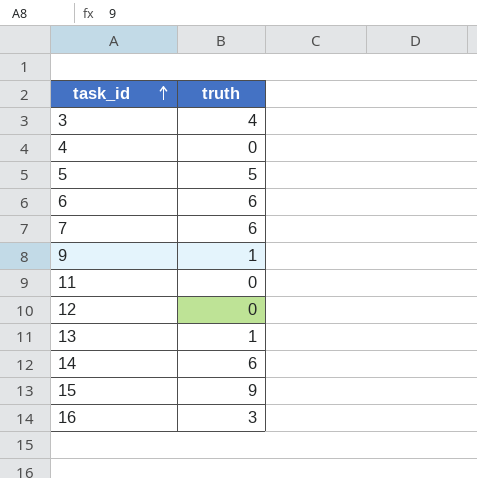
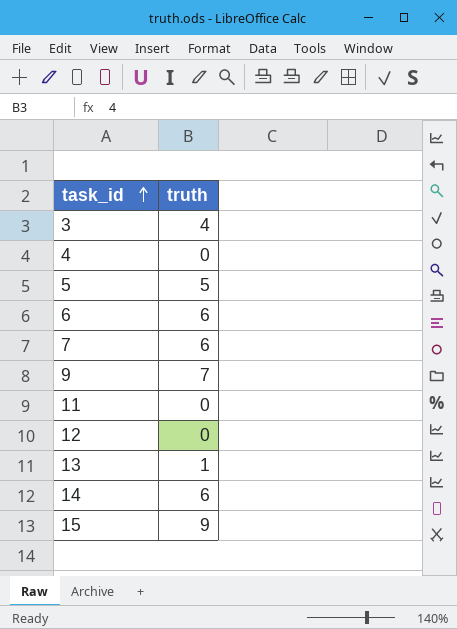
row 16: 3 -> none
9 | truth: 1 -> 7

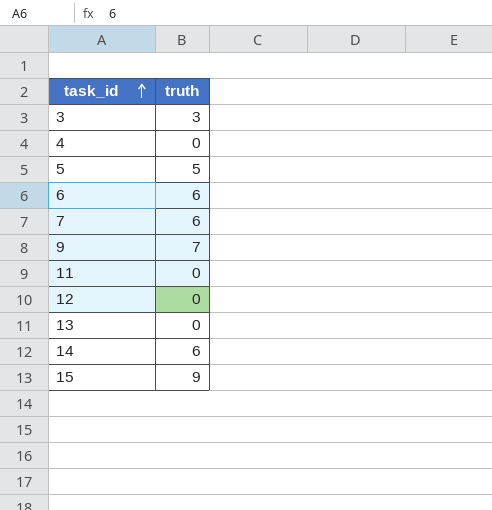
3 | truth: 4 -> 3
13 | truth: 1 -> 0

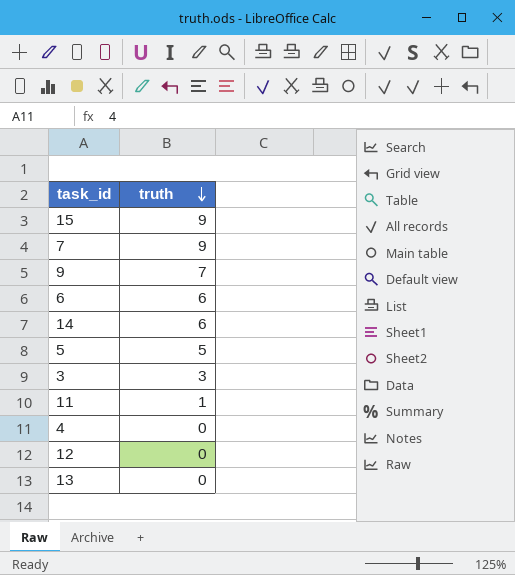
row order: task_id ascending -> truth descending
7 | truth: 6 -> 9
11 | truth: 0 -> 1

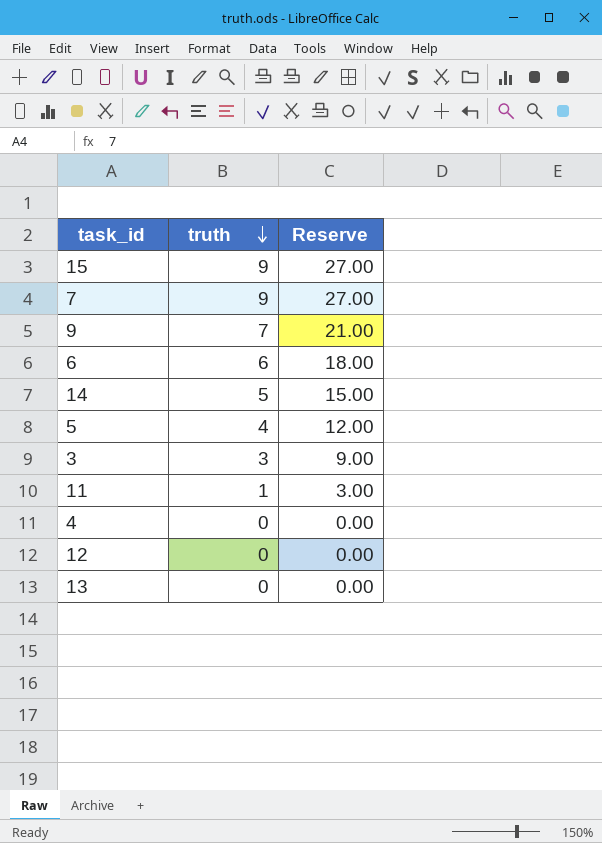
column Reserve | formula: none -> [truth] * 3
14 | truth: 6 -> 5
5 | truth: 5 -> 4

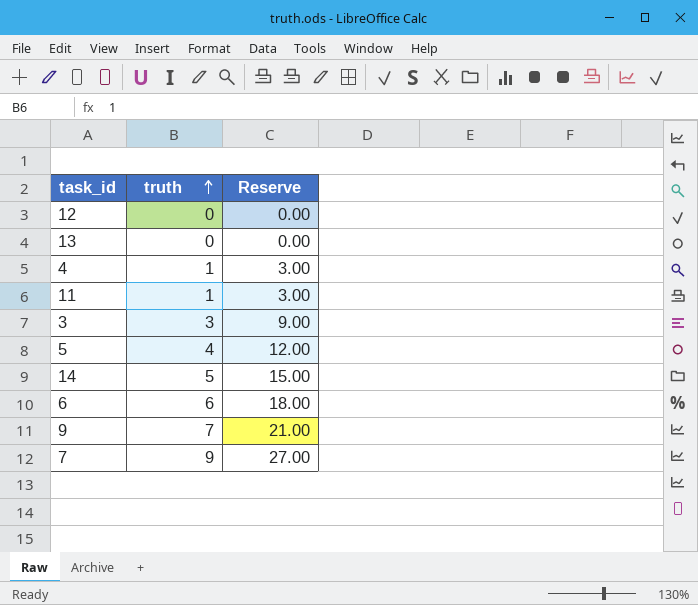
row order: truth descending -> truth ascending
row 15: 9 | 27.00 -> none
4 | truth: 0 -> 1
4 | Reserve: 0.00 -> 3.00

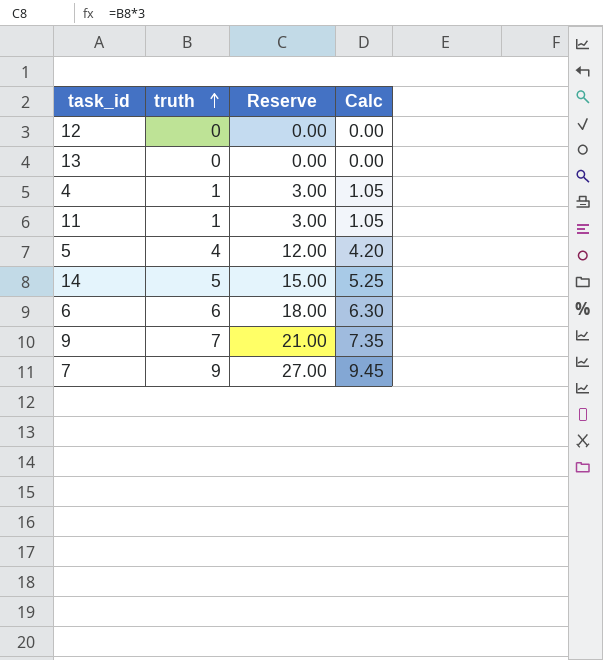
column Calc | formula: none -> [truth] * 1.05
row 3: 3 | 9.00 -> none

